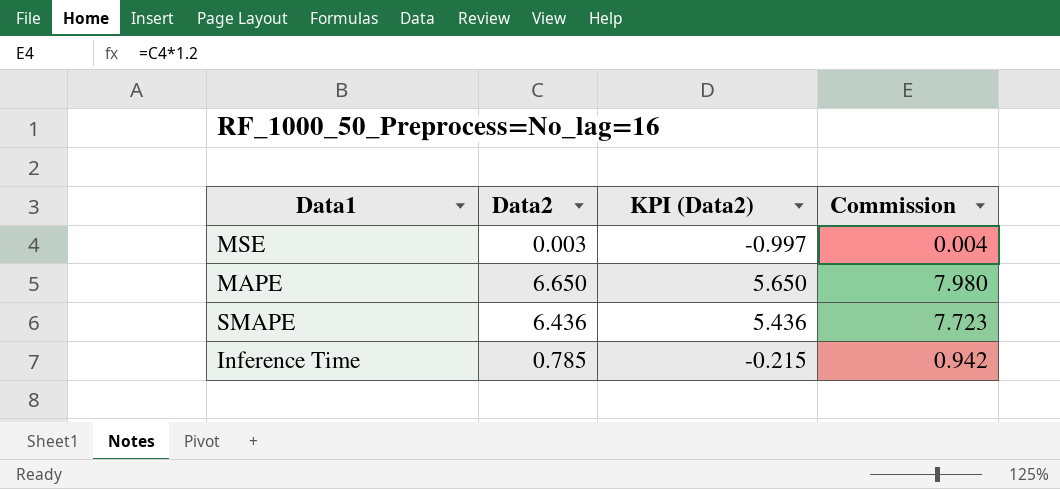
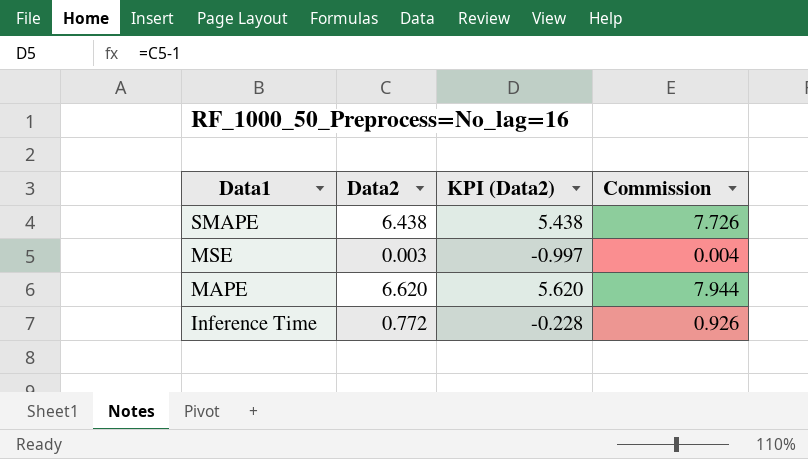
row order: none -> Data1 descending
SMAPE | Data2: 6.436 -> 6.438
SMAPE | KPI (Data2): 5.436 -> 5.438
SMAPE | Commission: 7.723 -> 7.726
MAPE | Data2: 6.650 -> 6.620
MAPE | KPI (Data2): 5.650 -> 5.620
MAPE | Commission: 7.980 -> 7.944
Inference Time | Data2: 0.785 -> 0.772
Inference Time | KPI (Data2): -0.215 -> -0.228
Inference Time | Commission: 0.942 -> 0.926

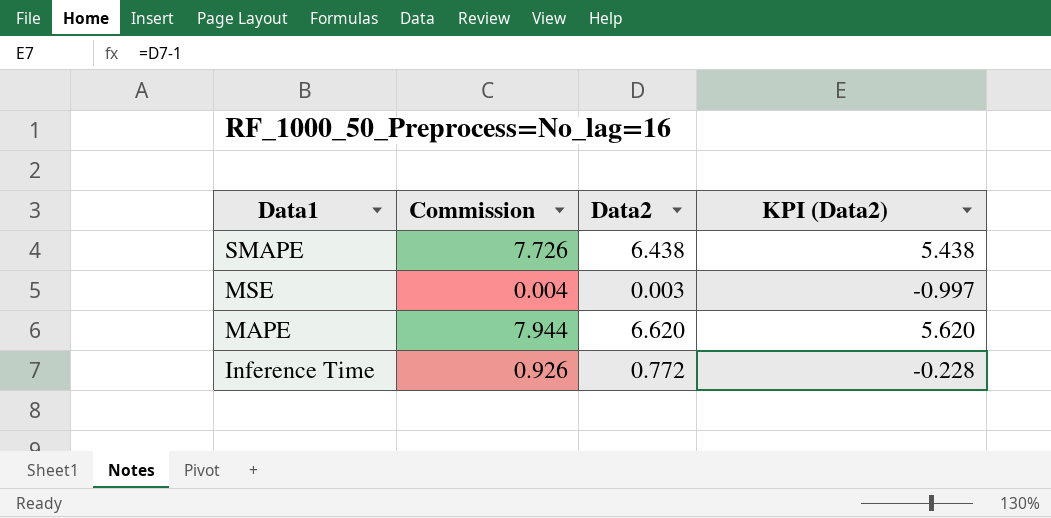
column Commission | position: 4 -> 2

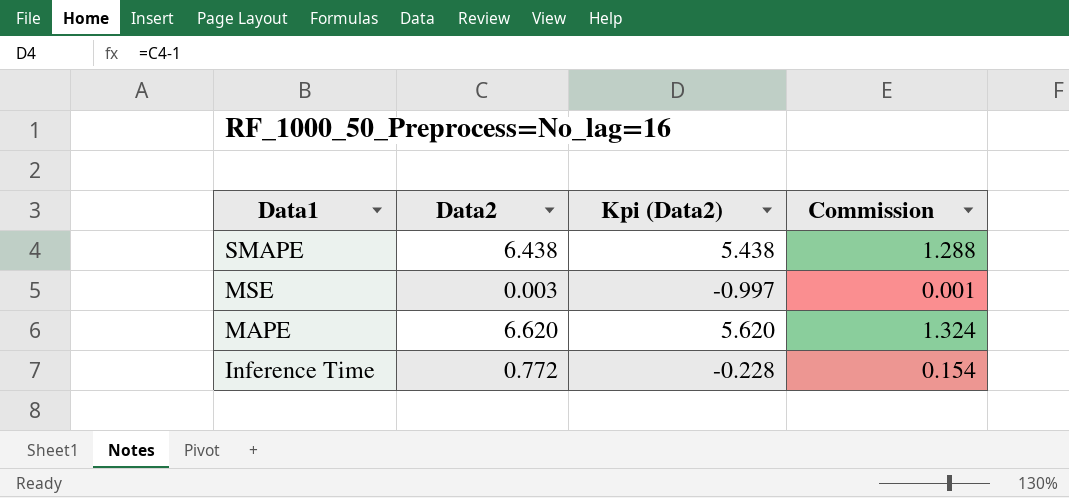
column name: KPI (Data2) -> Kpi (Data2)
column Commission | formula: [Data2] * 1.2 -> [Data2] * 0.2
column Commission | position: 2 -> 4

